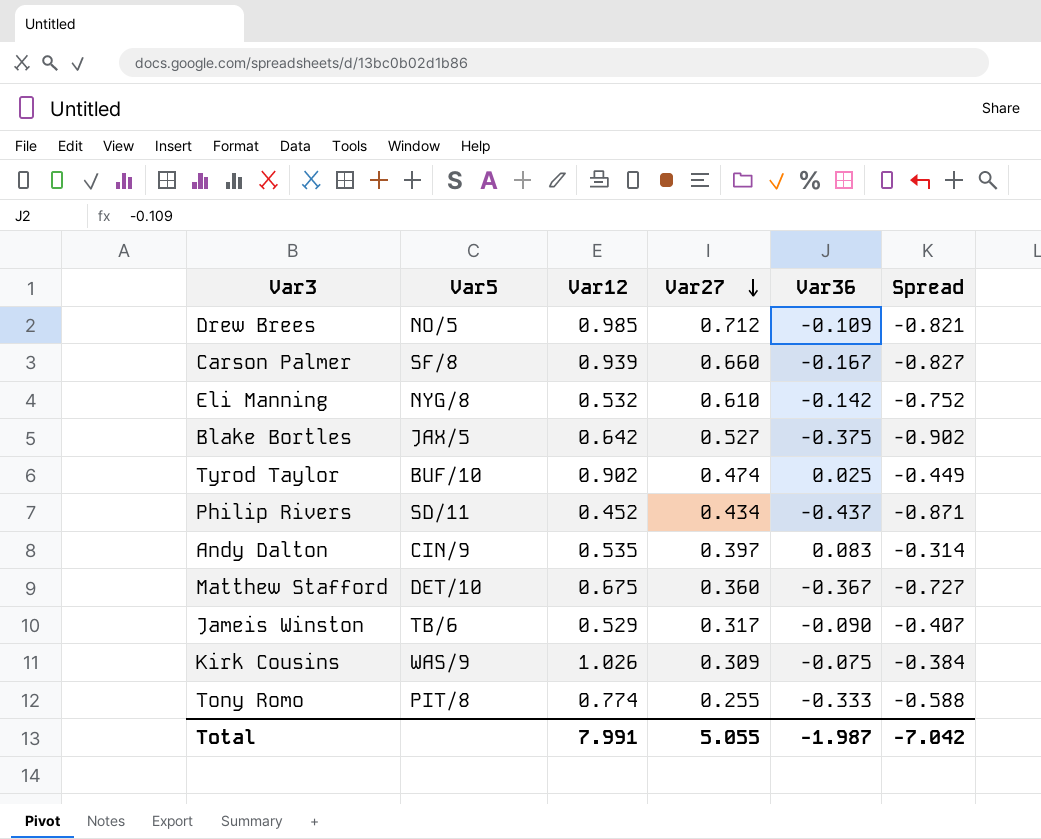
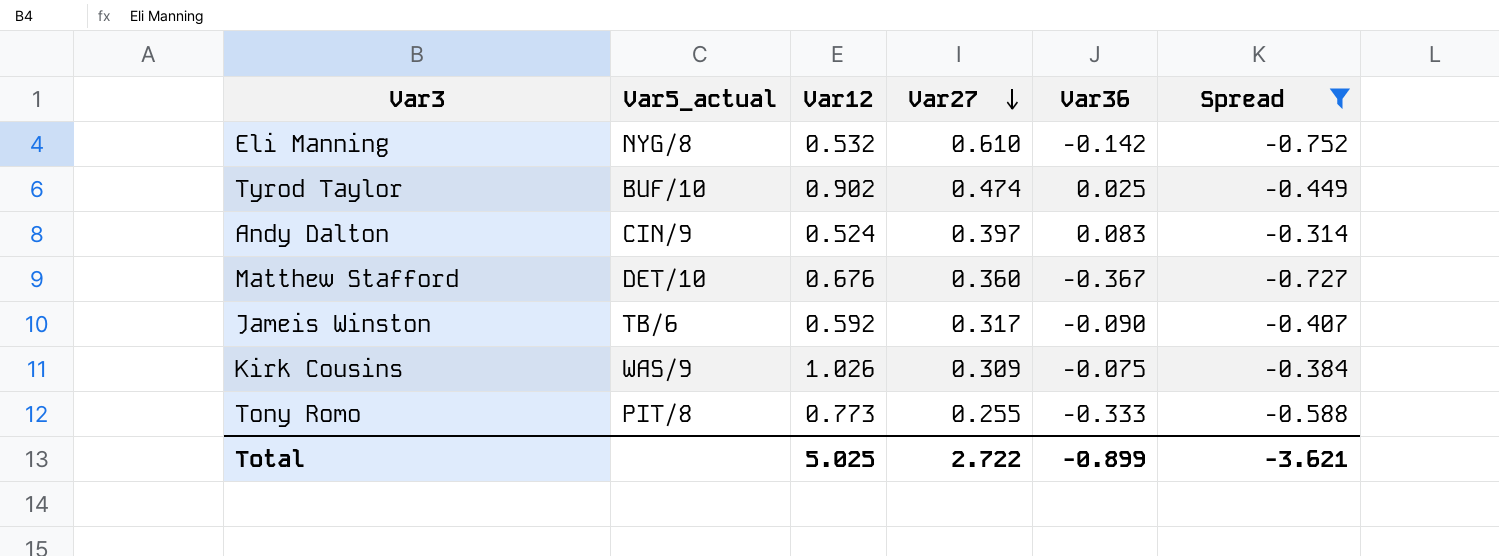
filter: none -> Spread >= -0.752
column name: Var5 -> Var5_actual
Andy Dalton | Var12: 0.535 -> 0.524
Matthew Stafford | Var12: 0.675 -> 0.676
Jameis Winston | Var12: 0.529 -> 0.592
Tony Romo | Var12: 0.774 -> 0.773
Total | Var12: 7.991 -> 5.025
Total | Var27: 5.055 -> 2.722
Total | Var36: -1.987 -> -0.899
Total | Spread: -7.042 -> -3.621

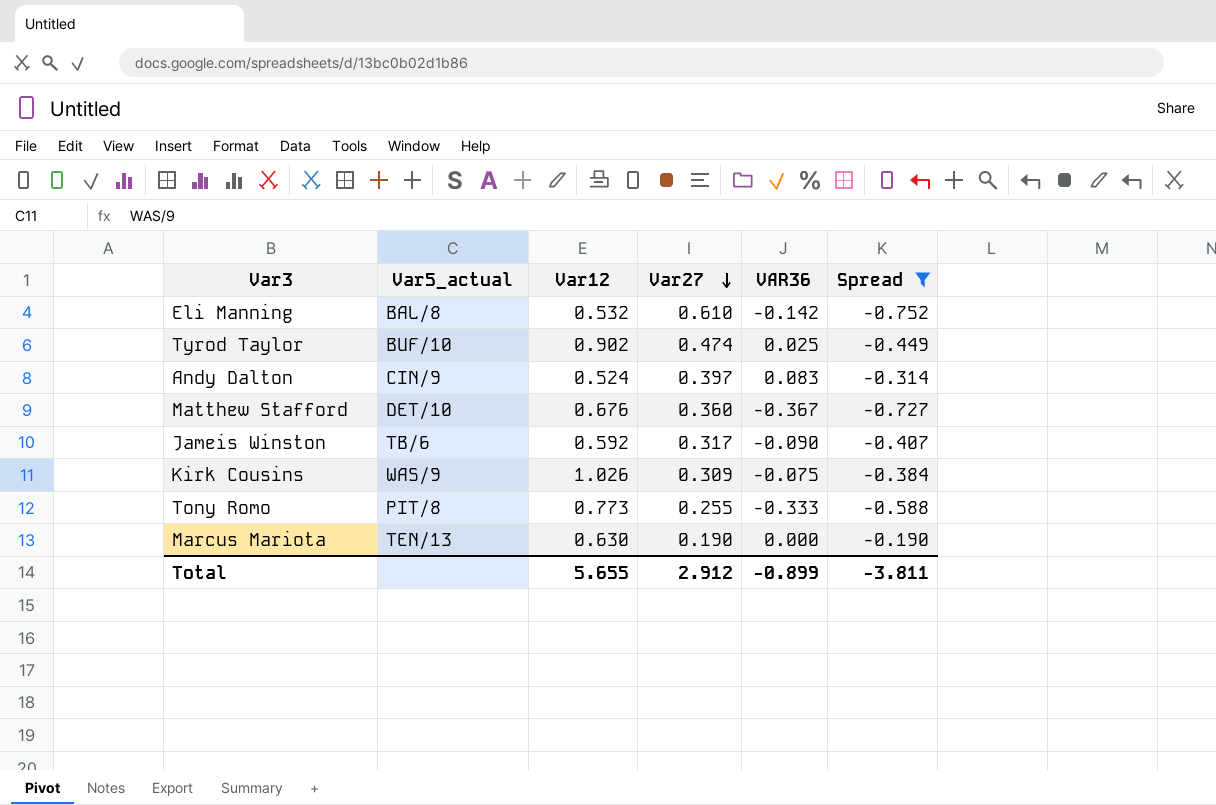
column name: Var36 -> VAR36
Eli Manning | Var5_actual: NYG/8 -> BAL/8
row Marcus Mariota: none -> TEN/13 | 0.630 | 0.190 | 0.000 | -0.190
Total | Var12: 5.025 -> 5.655
Total | Var27: 2.722 -> 2.912
Total | Spread: -3.621 -> -3.811

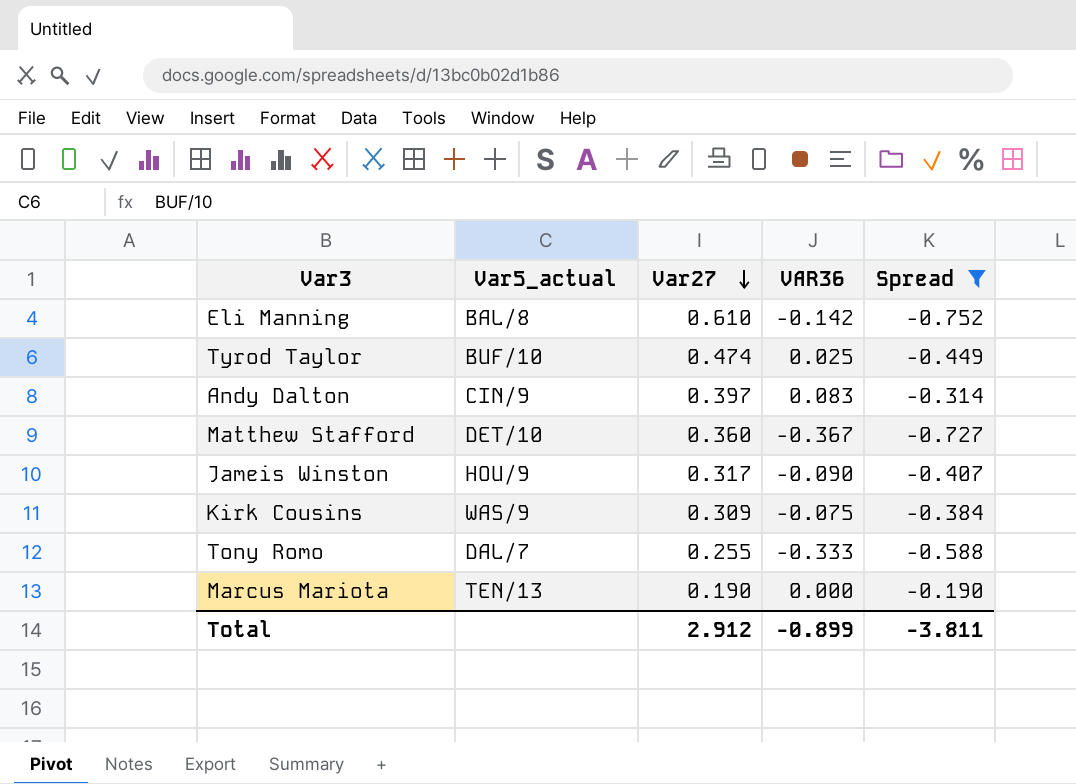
column Var12 | position: 3 -> none
Jameis Winston | Var5_actual: TB/6 -> HOU/9
Tony Romo | Var5_actual: PIT/8 -> DAL/7

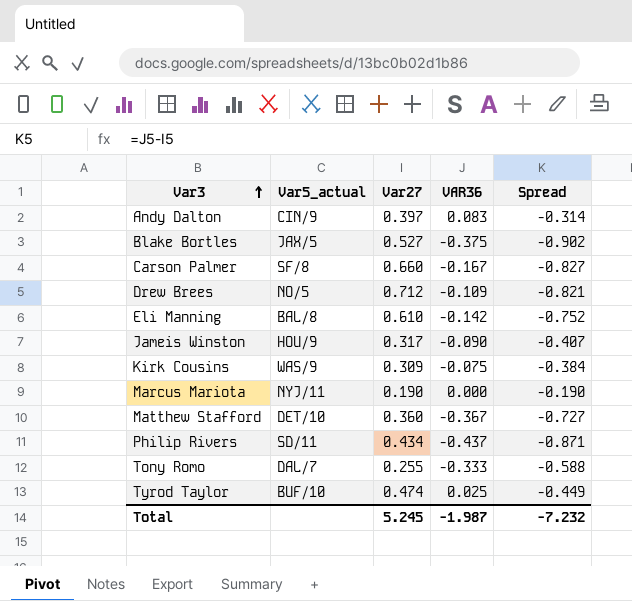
filter: Spread >= -0.752 -> none
row order: Var27 descending -> Var3 ascending
Marcus Mariota | Var5_actual: TEN/13 -> NYJ/11
Total | Var27: 2.912 -> 5.245
Total | VAR36: -0.899 -> -1.987
Total | Spread: -3.811 -> -7.232

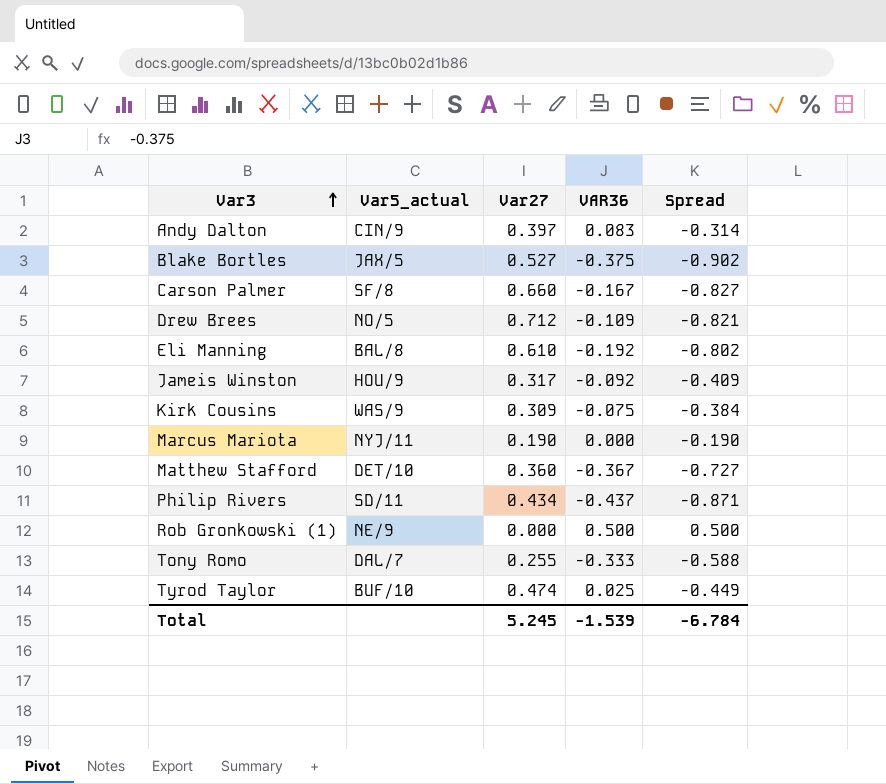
Eli Manning | VAR36: -0.142 -> -0.192
Eli Manning | Spread: -0.752 -> -0.802
Jameis Winston | VAR36: -0.090 -> -0.092
Jameis Winston | Spread: -0.407 -> -0.409
row Rob Gronkowski (1): none -> NE/9 | 0.000 | 0.500 | 0.500
Total | VAR36: -1.987 -> -1.539
Total | Spread: -7.232 -> -6.784

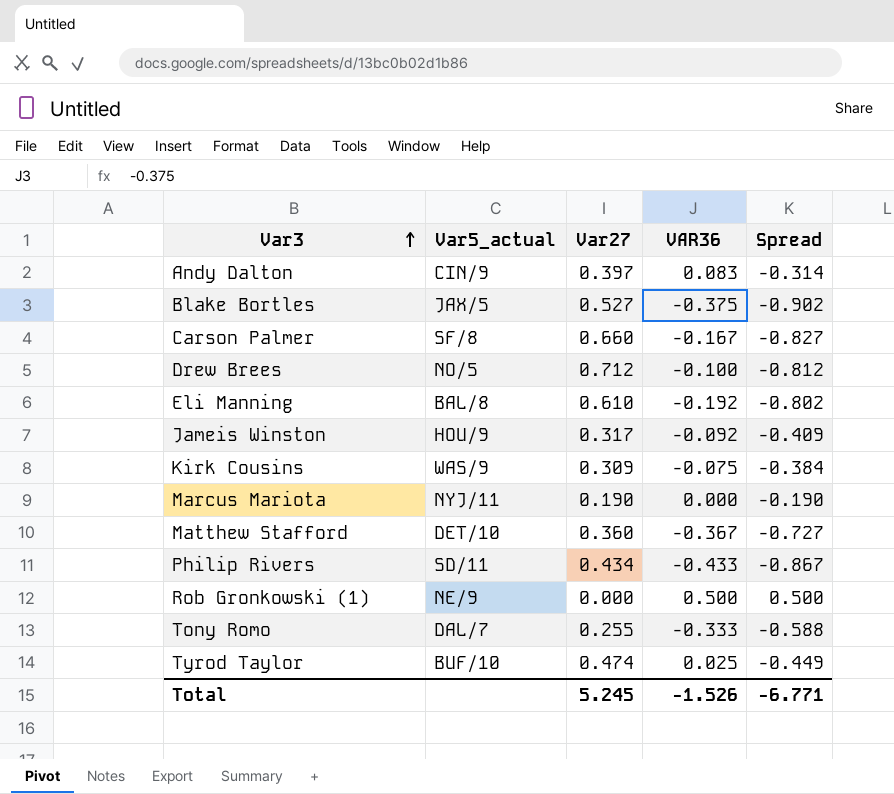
Drew Brees | VAR36: -0.109 -> -0.100
Drew Brees | Spread: -0.821 -> -0.812
Philip Rivers | VAR36: -0.437 -> -0.433
Philip Rivers | Spread: -0.871 -> -0.867
Total | VAR36: -1.539 -> -1.526
Total | Spread: -6.784 -> -6.771

